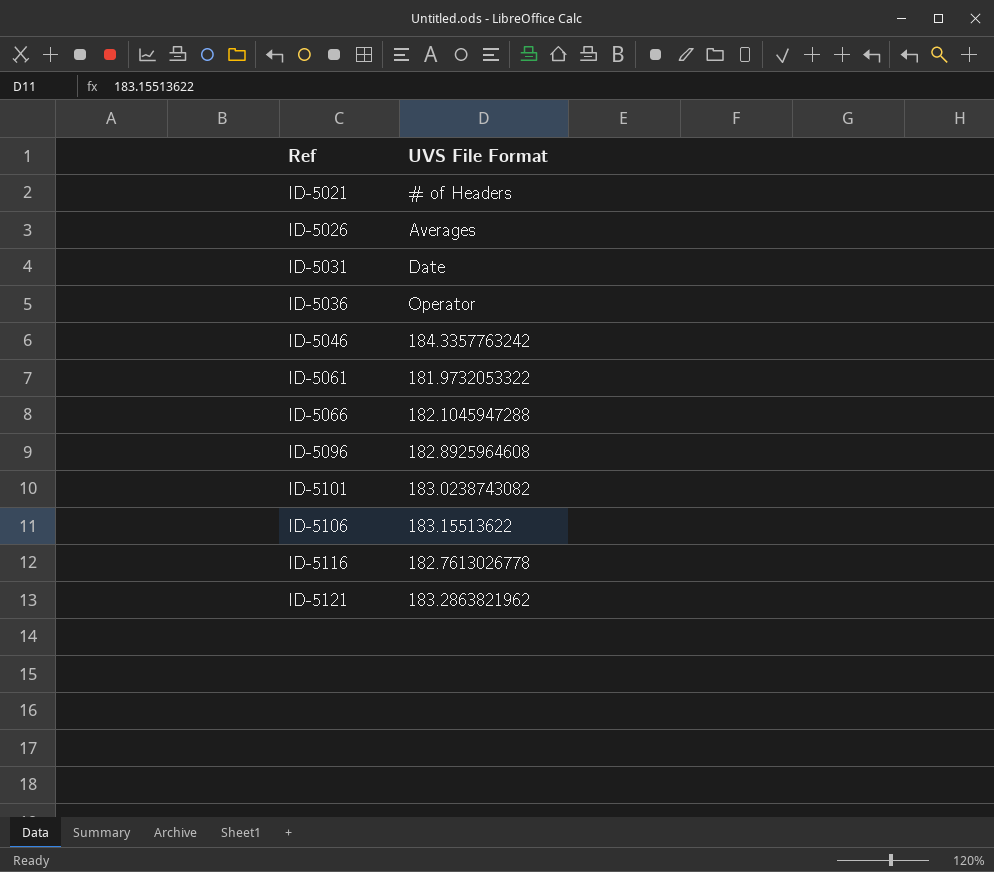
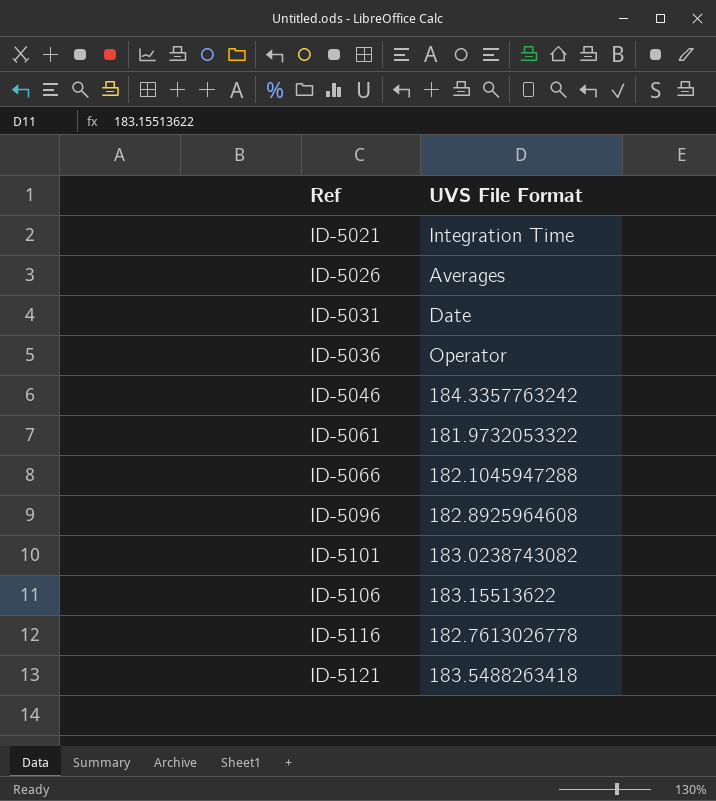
ID-5021 | UVS File Format: # of Headers -> Integration Time
ID-5121 | UVS File Format: 183.2863821962 -> 183.5488263418

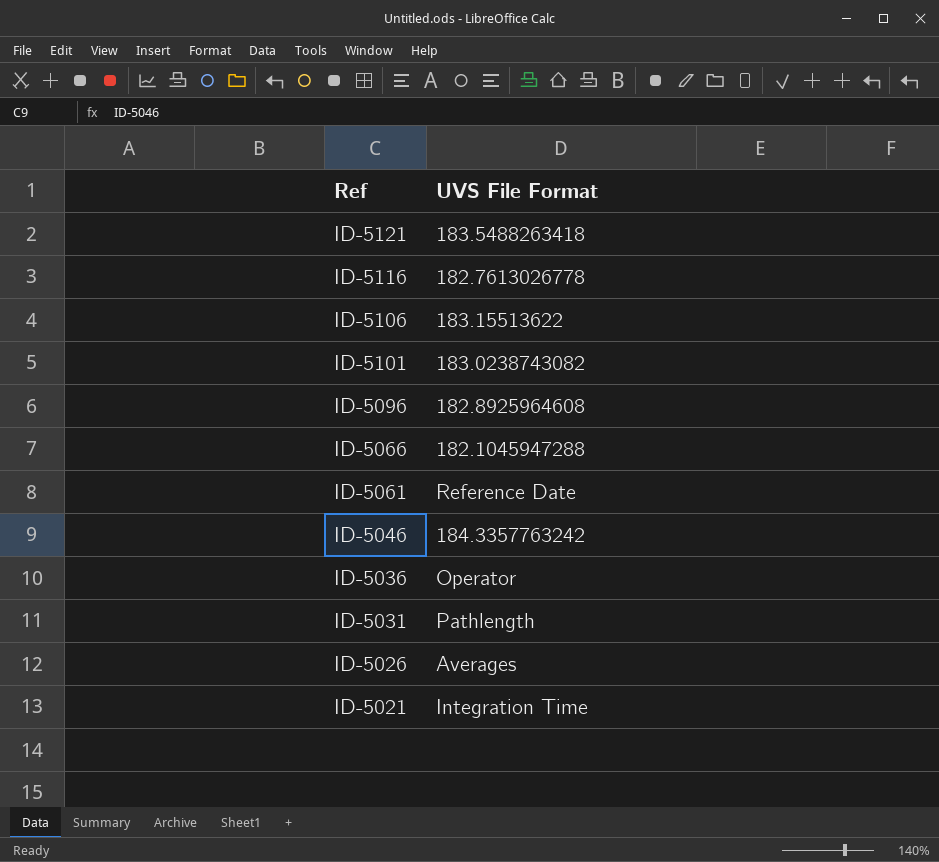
row order: Ref ascending -> Ref descending
ID-5061 | UVS File Format: 181.9732053322 -> Reference Date
ID-5031 | UVS File Format: Date -> Pathlength

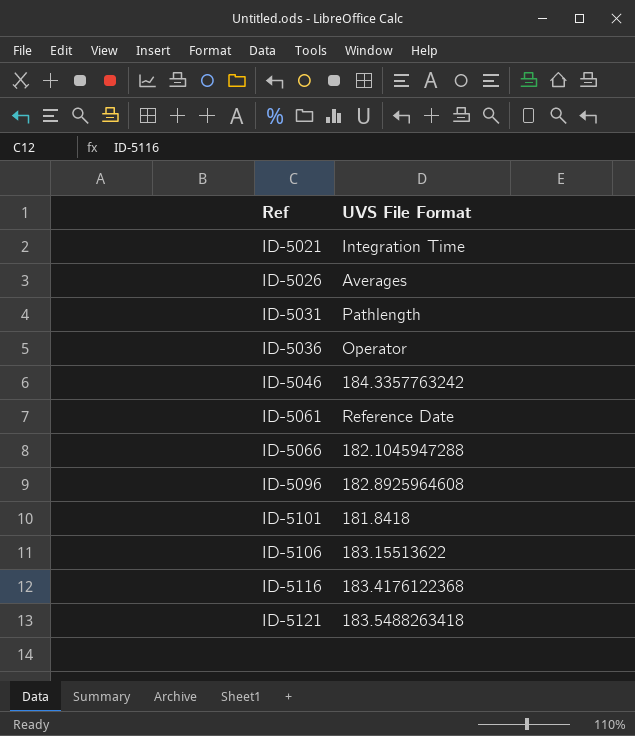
row order: Ref descending -> Ref ascending
ID-5101 | UVS File Format: 183.0238743082 -> 181.8418
ID-5116 | UVS File Format: 182.7613026778 -> 183.4176122368

